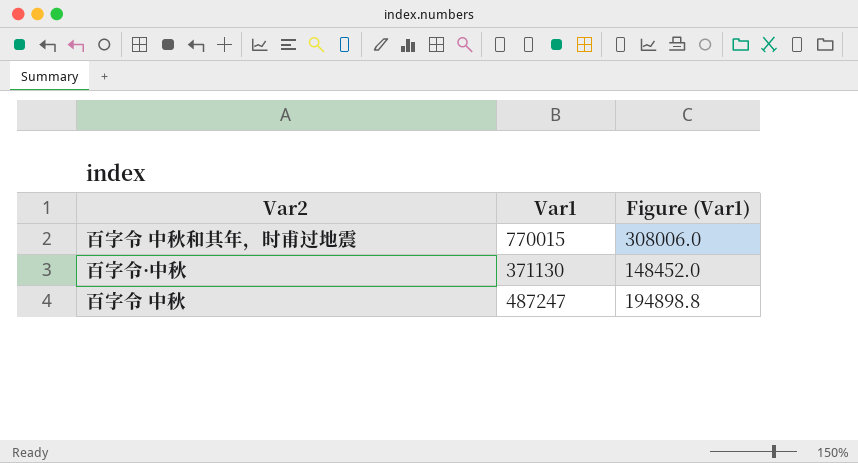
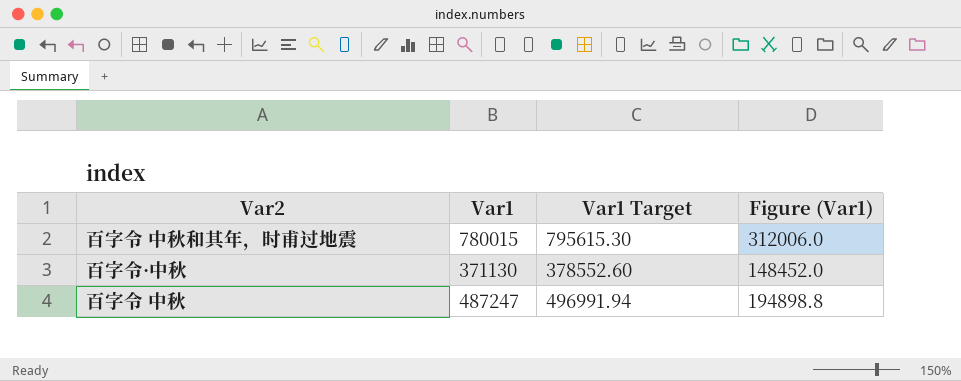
column Var1 Target | formula: none -> [Var1] * 1.02
百字令 中秋和其年，时甫过地震 | Var1: 770015 -> 780015
百字令 中秋和其年，时甫过地震 | Figure (Var1): 308006.0 -> 312006.0

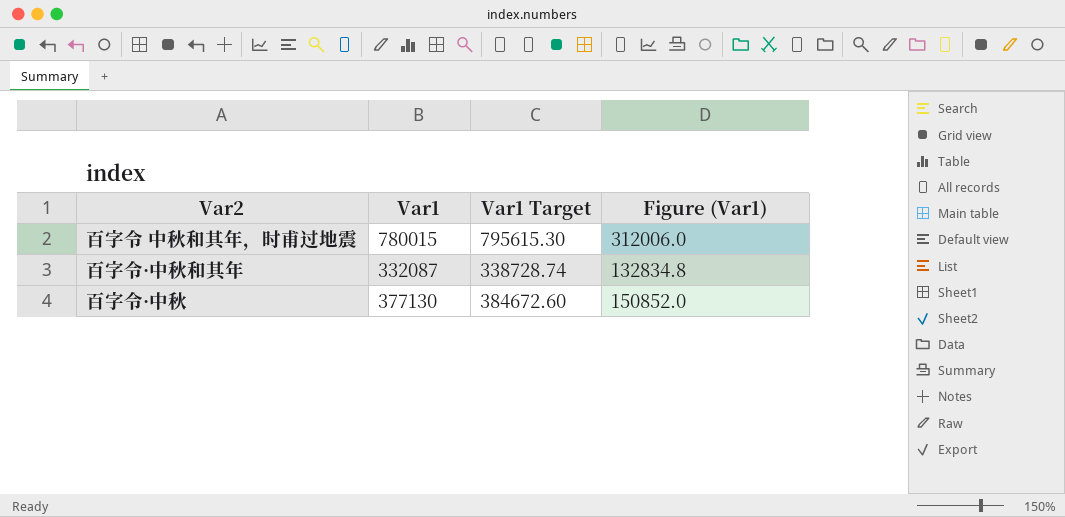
row 百字令 中秋: 487247 | 496991.94 | 194898.8 -> none
row 百字令·中秋和其年: none -> 332087 | 338728.74 | 132834.8
百字令·中秋 | Var1: 371130 -> 377130
百字令·中秋 | Var1 Target: 378552.60 -> 384672.60
百字令·中秋 | Figure (Var1): 148452.0 -> 150852.0

